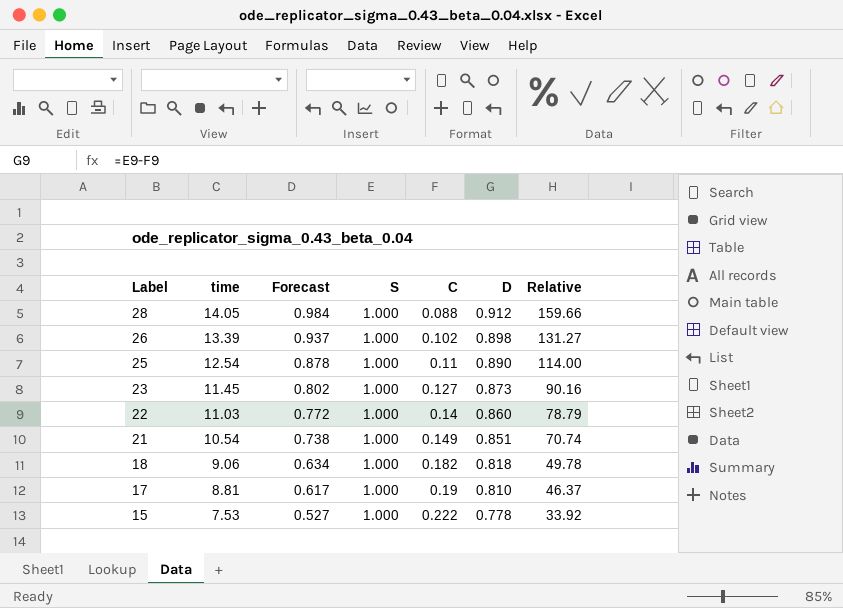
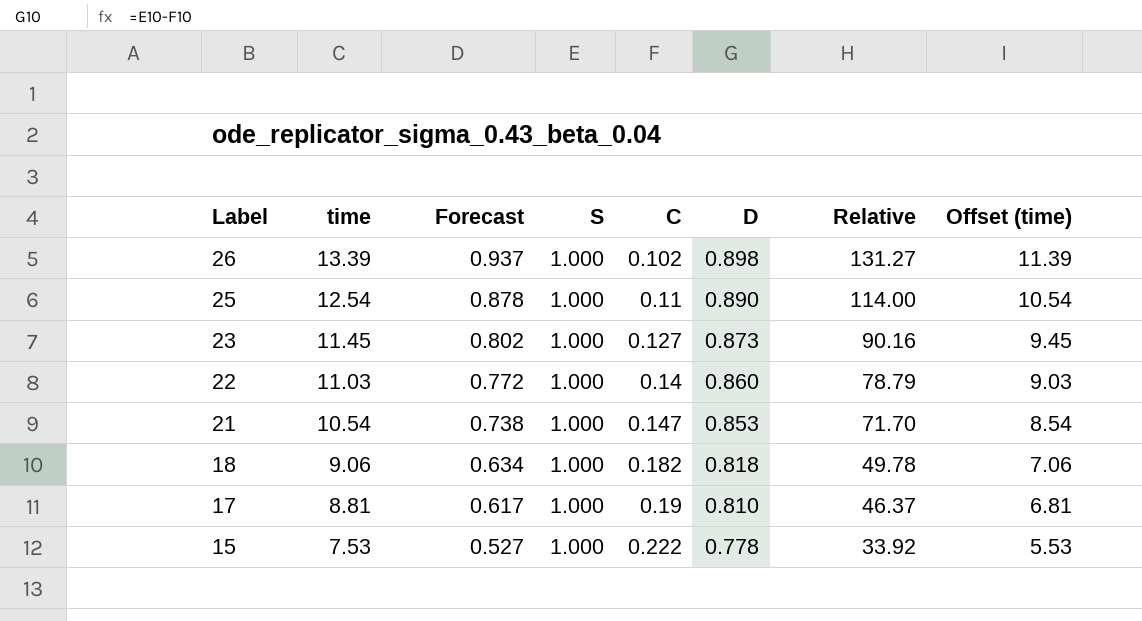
column Offset (time) | formula: none -> [time] - 2
row 28: 14.05 | 0.984 | 1.000 | 0.088 | 0.912 | 159.66 -> none
21 | C: 0.149 -> 0.147
21 | D: 0.851 -> 0.853
21 | Relative: 70.74 -> 71.70

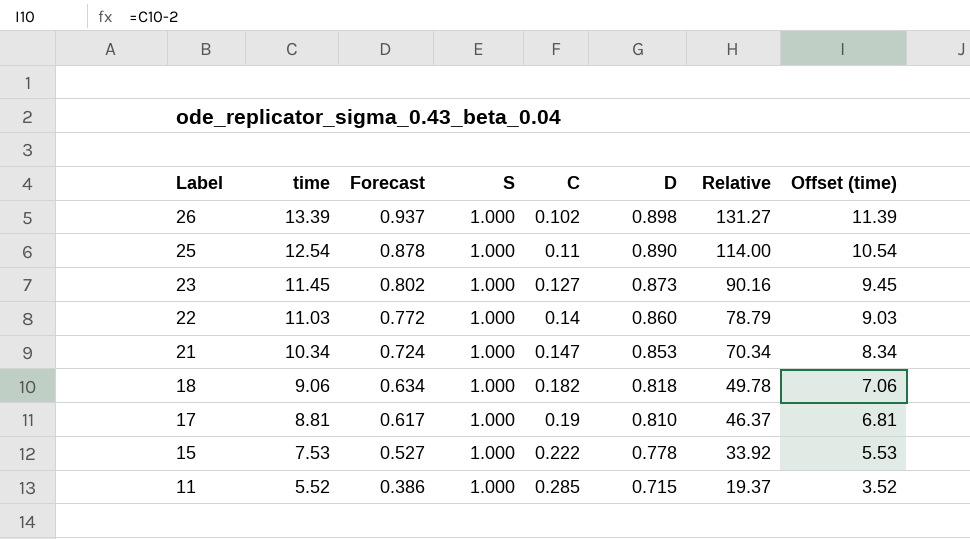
21 | time: 10.54 -> 10.34
21 | Forecast: 0.738 -> 0.724
21 | Relative: 71.70 -> 70.34
21 | Offset (time): 8.54 -> 8.34
row 11: none -> 5.52 | 0.386 | 1.000 | 0.285 | 0.715 | 19.37 | 3.52

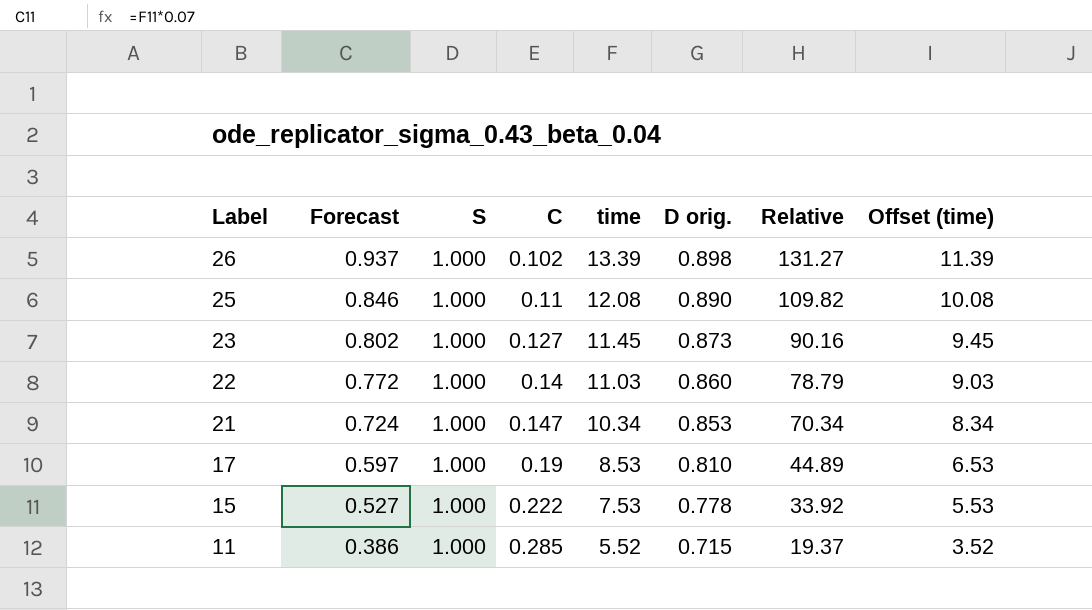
column time | position: 2 -> 5
column name: D -> D orig.
row 18: 9.06 | 0.634 | 1.000 | 0.182 | 0.818 | 49.78 | 7.06 -> none
25 | Forecast: 0.878 -> 0.846
25 | time: 12.54 -> 12.08
25 | Relative: 114.00 -> 109.82
25 | Offset (time): 10.54 -> 10.08
17 | Forecast: 0.617 -> 0.597
17 | time: 8.81 -> 8.53
17 | Relative: 46.37 -> 44.89
17 | Offset (time): 6.81 -> 6.53

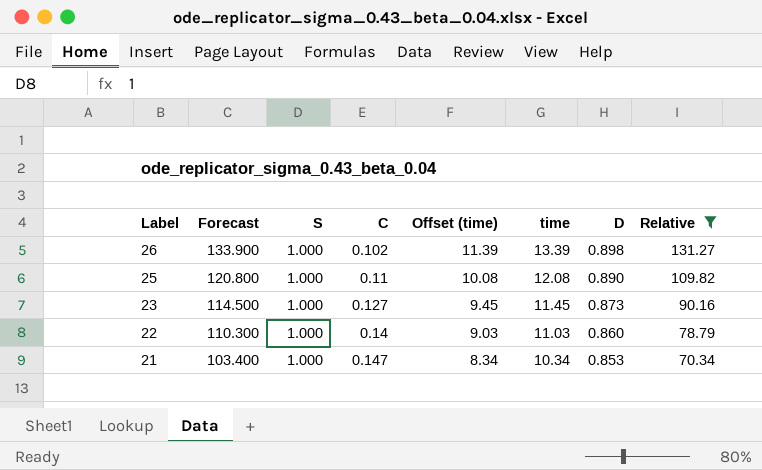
filter: none -> Relative >= 70.34
column Forecast | formula: [time] * 0.07 -> [time] * 10
column Offset (time) | position: 8 -> 5
column name: D orig. -> D

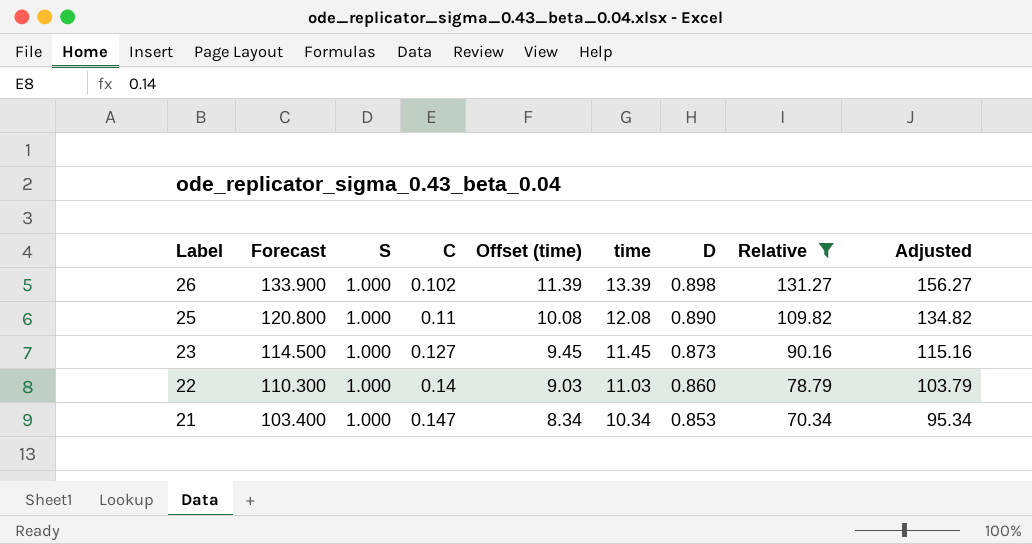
column Adjusted | formula: none -> [Relative] + 25

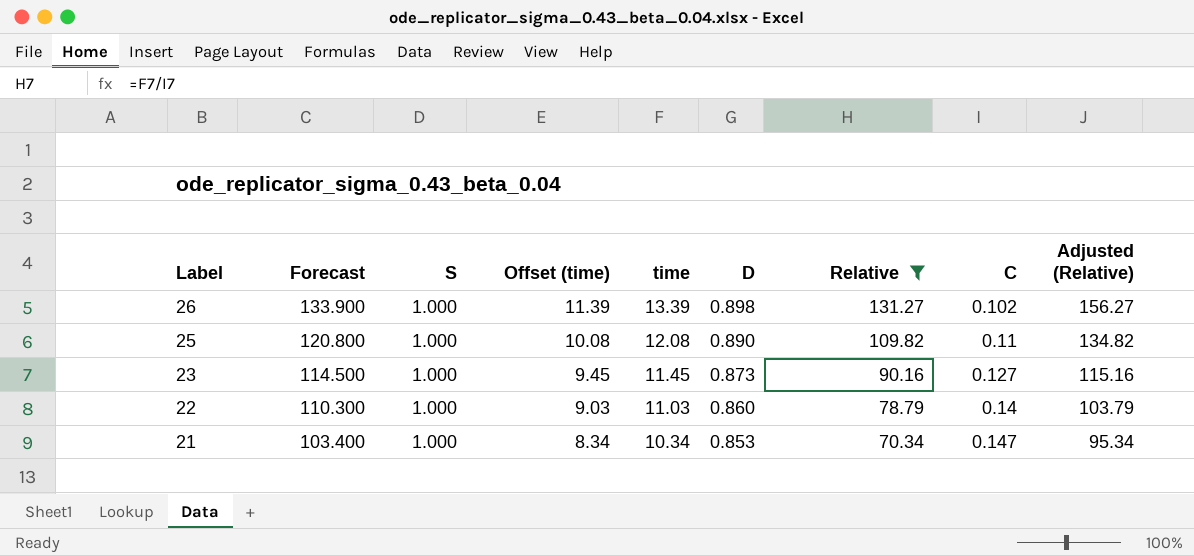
column C | position: 4 -> 8
column name: Adjusted -> Adjusted (Relative)

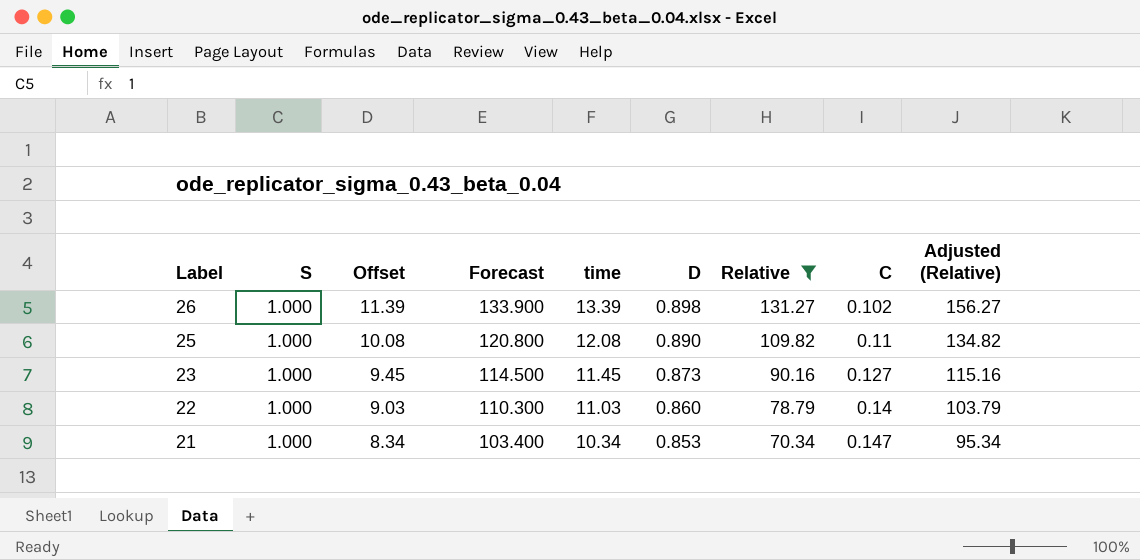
column name: Offset (time) -> Offset
column Forecast | position: 2 -> 4

